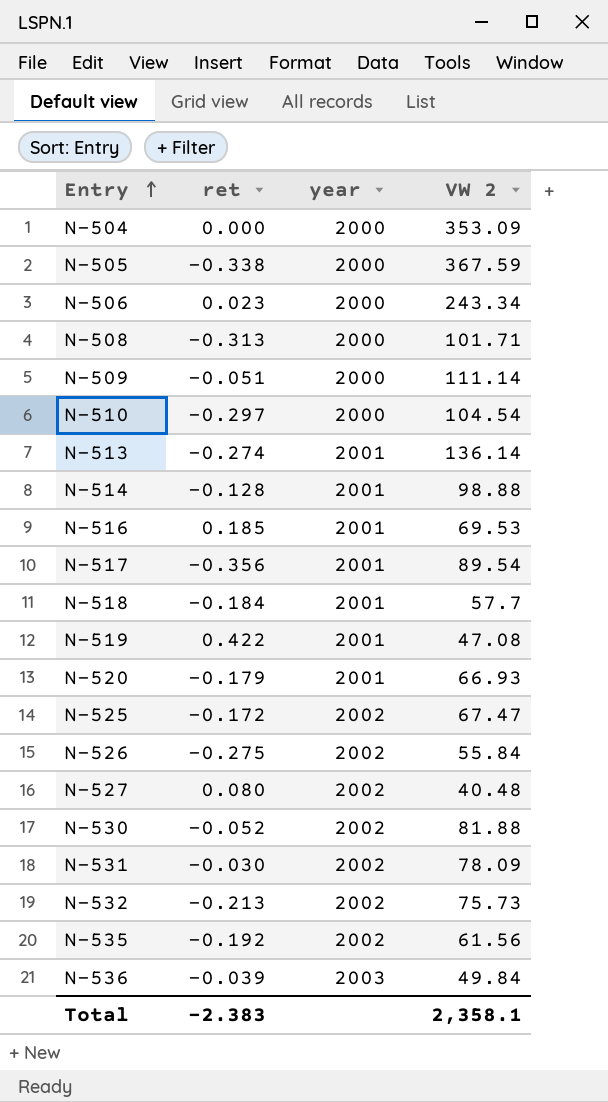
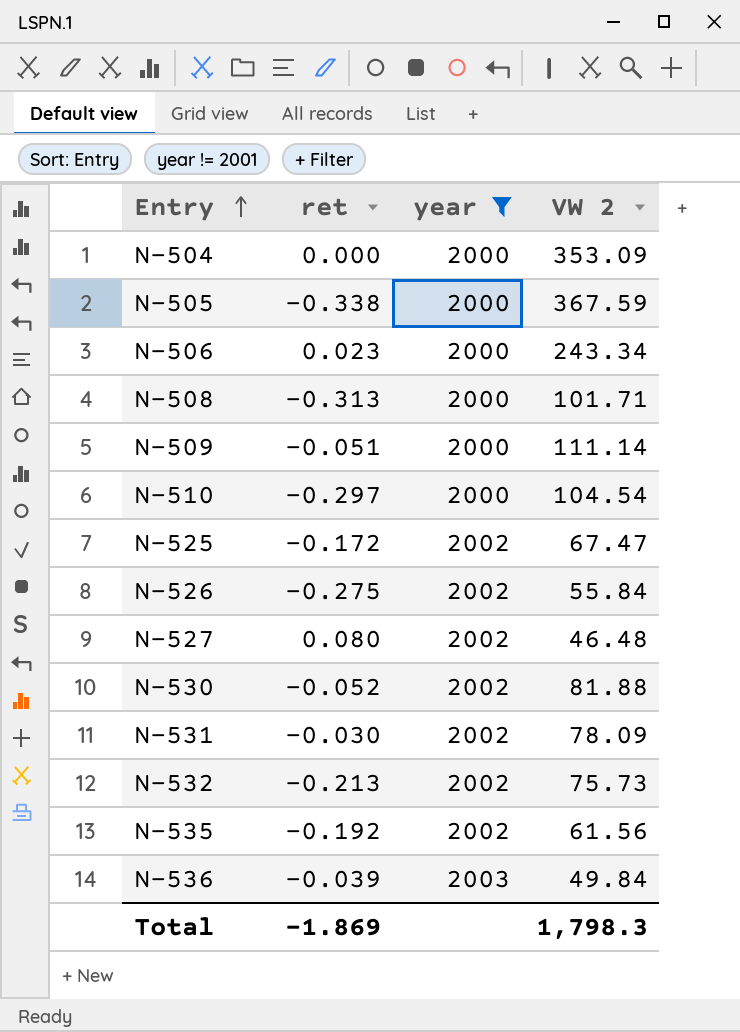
filter: none -> year != 2001
N-527 | VW 2: 40.48 -> 46.48
Total | ret: -2.383 -> -1.869
Total | VW 2: 2,358.1 -> 1,798.3

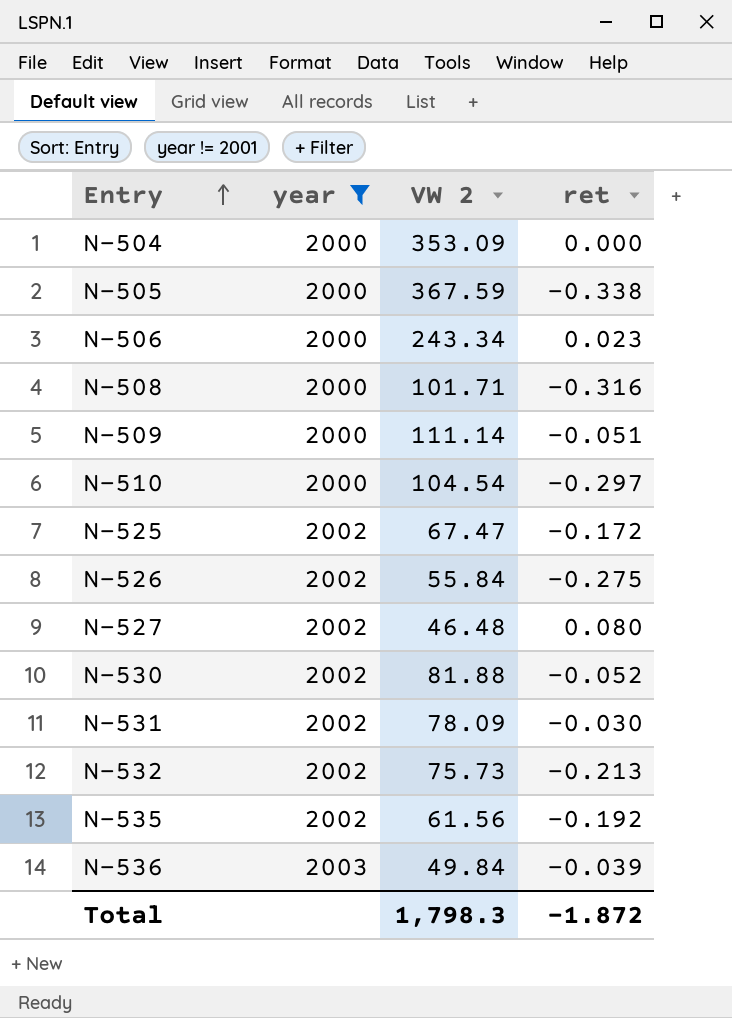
column ret | position: 2 -> 4
N-508 | ret: -0.313 -> -0.316
Total | ret: -1.869 -> -1.872

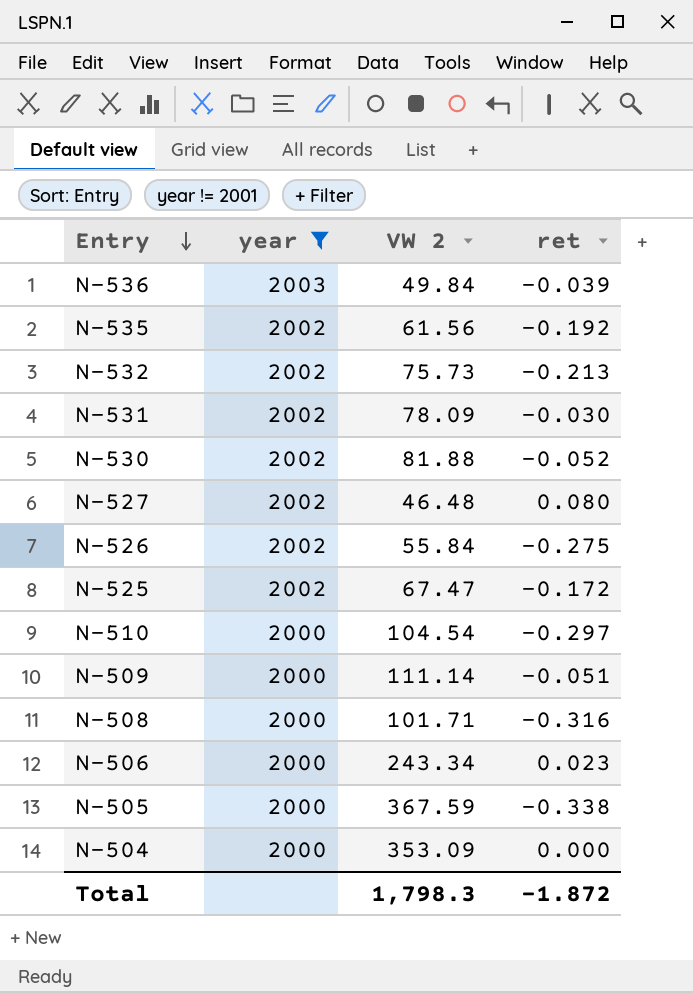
row order: Entry ascending -> Entry descending

